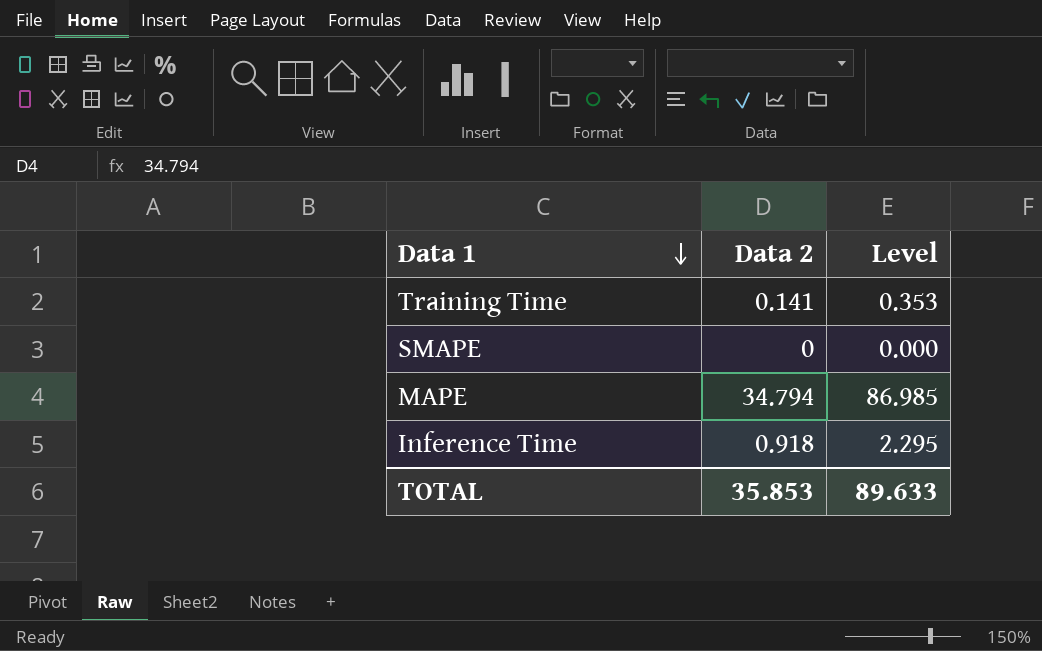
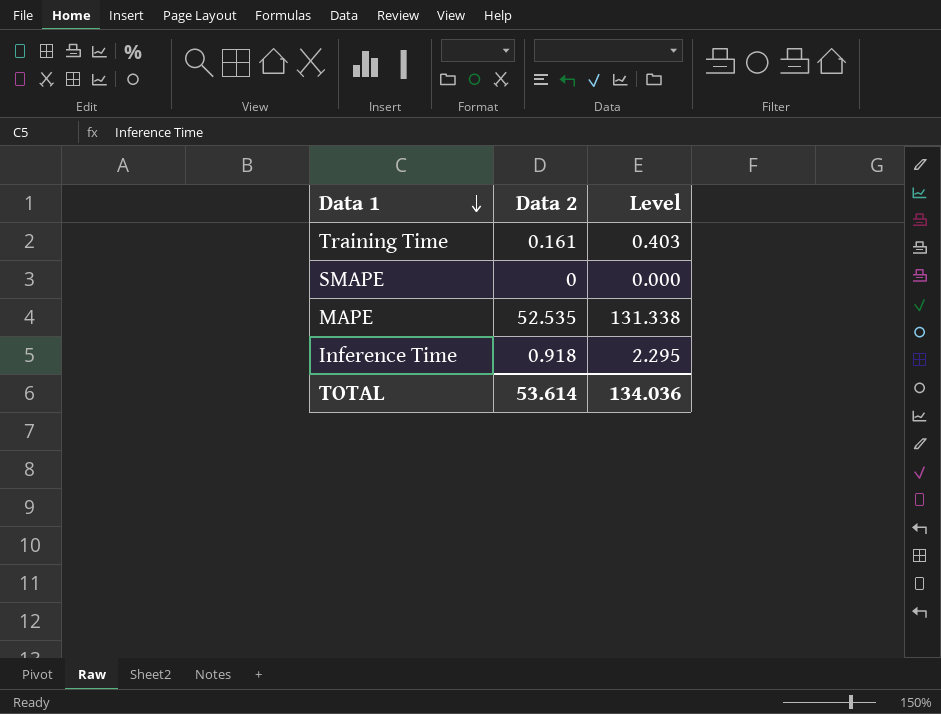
Training Time | Data 2: 0.141 -> 0.161
Training Time | Level: 0.353 -> 0.403
MAPE | Data 2: 34.794 -> 52.535
MAPE | Level: 86.985 -> 131.338
TOTAL | Data 2: 35.853 -> 53.614
TOTAL | Level: 89.633 -> 134.036

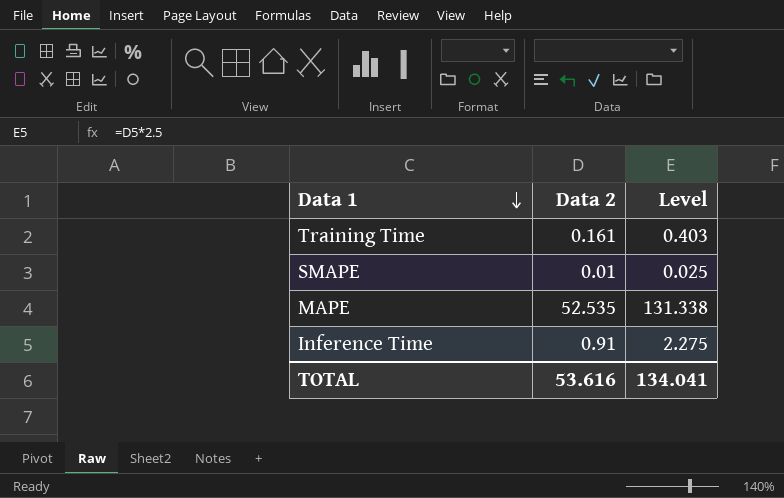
SMAPE | Data 2: 0 -> 0.01
SMAPE | Level: 0.000 -> 0.025
Inference Time | Data 2: 0.918 -> 0.91
Inference Time | Level: 2.295 -> 2.275
TOTAL | Data 2: 53.614 -> 53.616
TOTAL | Level: 134.036 -> 134.041

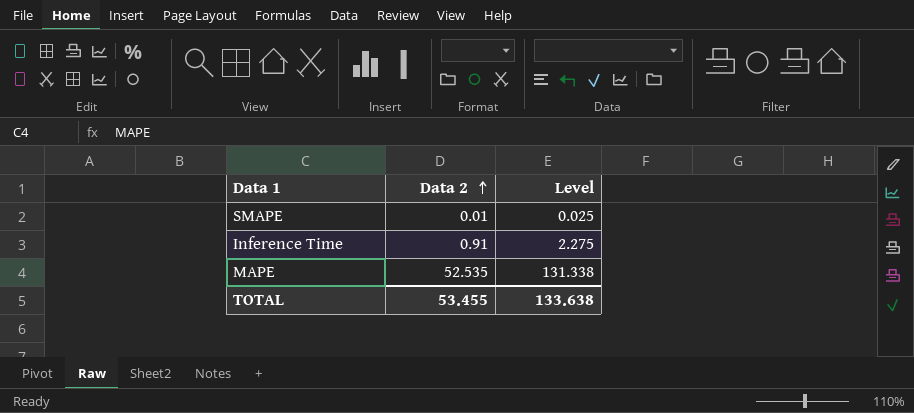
row order: Data 1 descending -> Data 2 ascending
row Training Time: 0.161 | 0.403 -> none
TOTAL | Data 2: 53.616 -> 53.455
TOTAL | Level: 134.041 -> 133.638

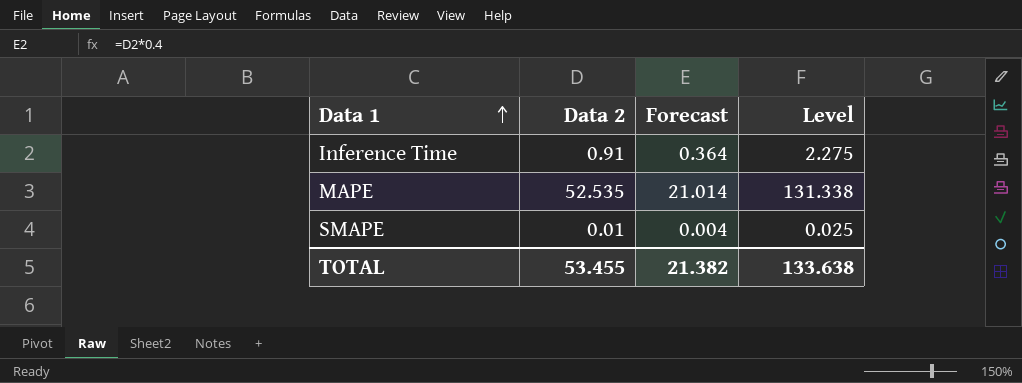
row order: Data 2 ascending -> Data 1 ascending
column Forecast | formula: none -> [Data 2] * 0.4

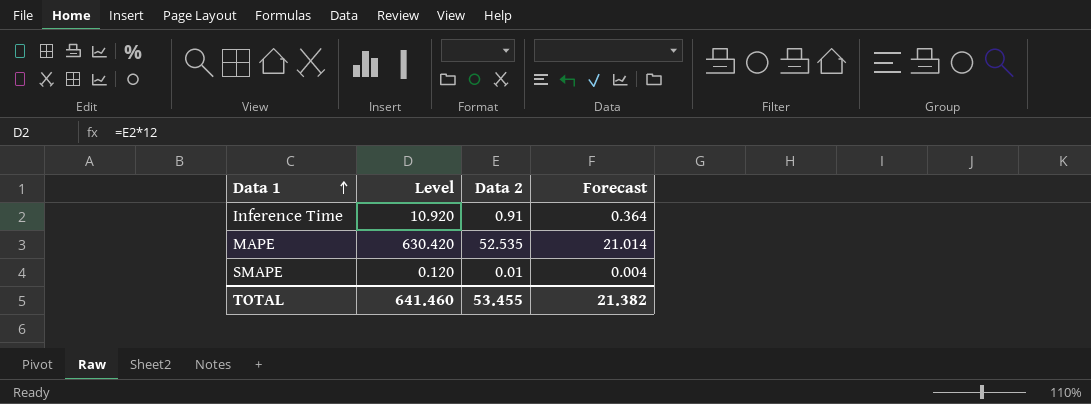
column Level | formula: [Data 2] * 2.5 -> [Data 2] * 12
column Level | position: 4 -> 2
TOTAL | Level: 133.638 -> 641.460

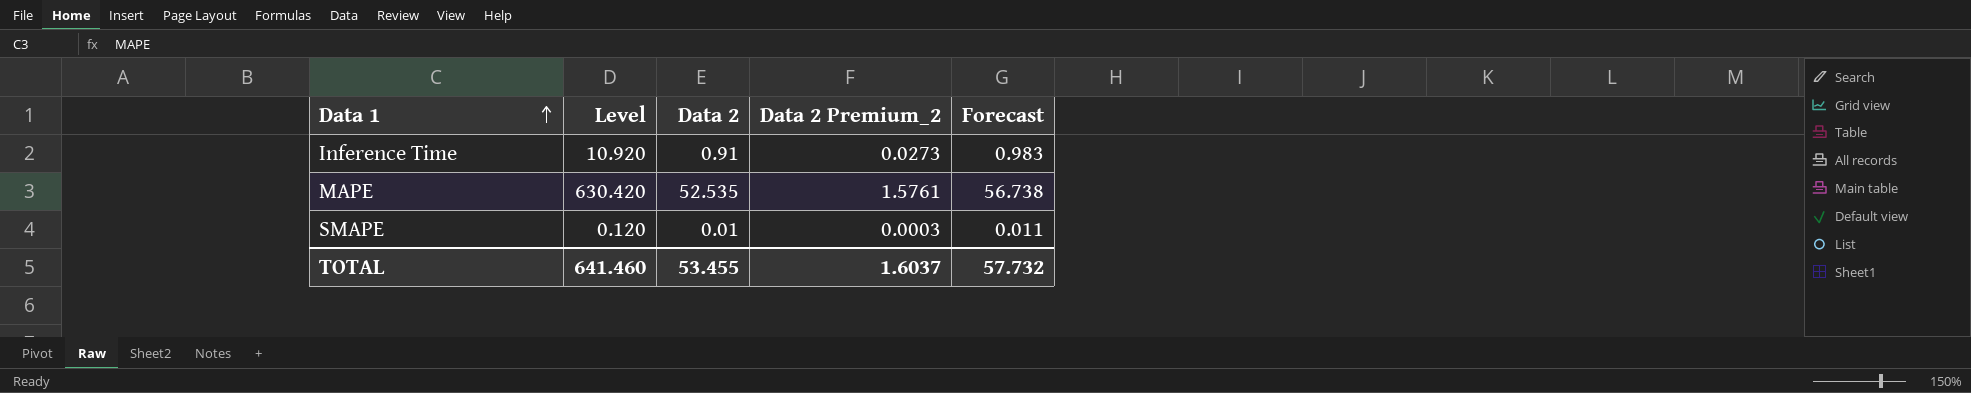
column Data 2 Premium_2 | formula: none -> [Data 2] * 0.03
column Forecast | formula: [Data 2] * 0.4 -> [Data 2] * 1.08
TOTAL | Forecast: 21.382 -> 57.732

